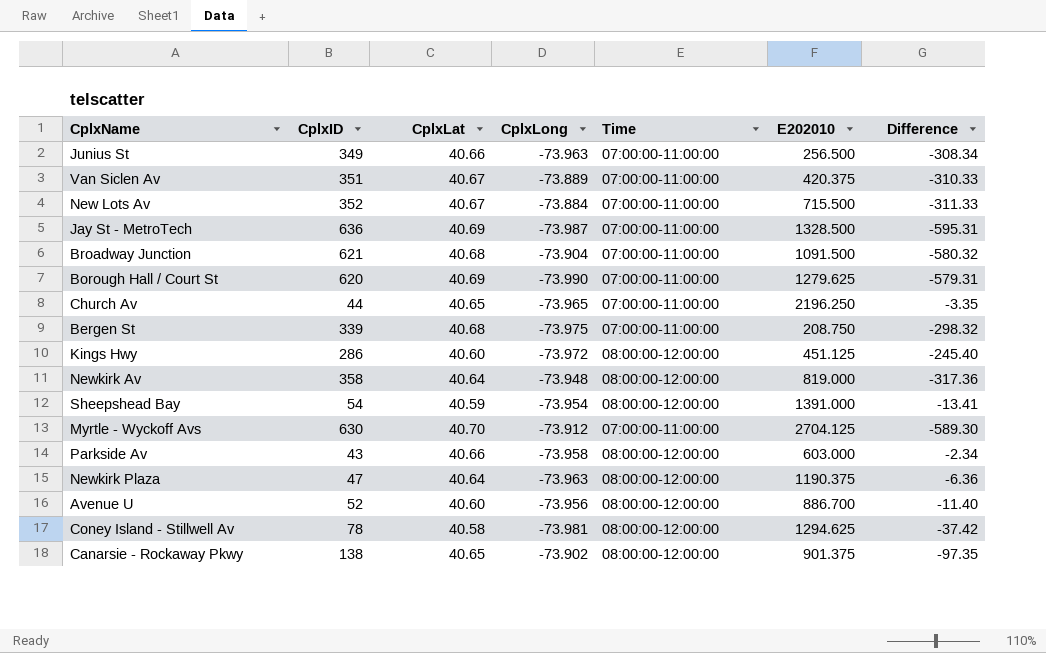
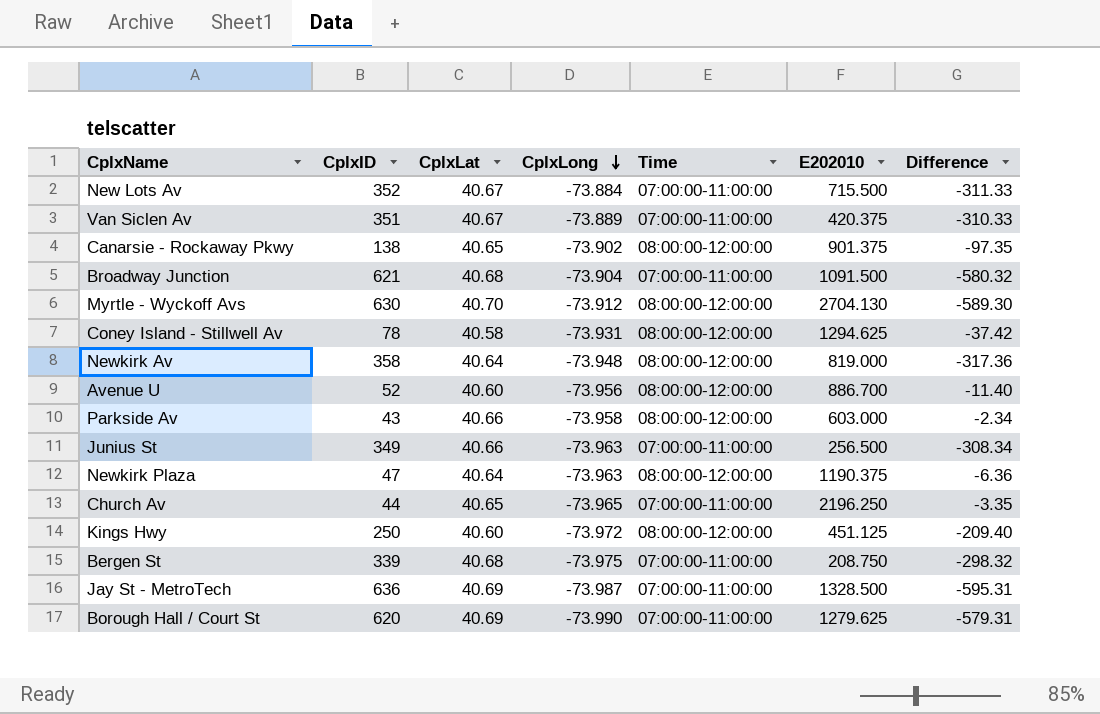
row order: none -> CplxLong descending
row Sheepshead Bay: 54 | 40.59 | -73.954 | 08:00:00-12:00:00 | 1391.000 | -13.41 -> none
Myrtle - Wyckoff Avs | Time: 07:00:00-11:00:00 -> 08:00:00-12:00:00
Myrtle - Wyckoff Avs | E202010: 2704.125 -> 2704.130
Coney Island - Stillwell Av | CplxLong: -73.981 -> -73.931
Kings Hwy | CplxID: 286 -> 250
Kings Hwy | Difference: -245.40 -> -209.40

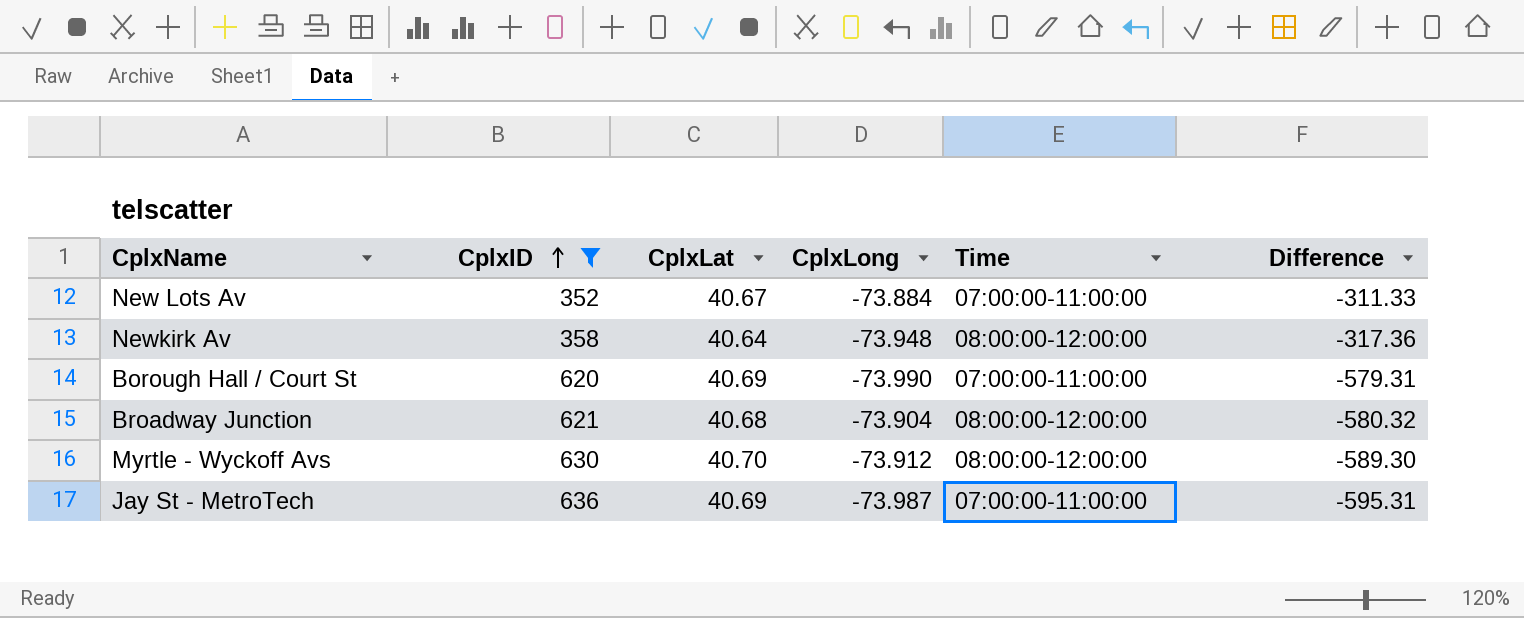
filter: none -> CplxID >= 352
row order: CplxLong descending -> CplxID ascending
column E202010 | position: 6 -> none
Broadway Junction | Time: 07:00:00-11:00:00 -> 08:00:00-12:00:00

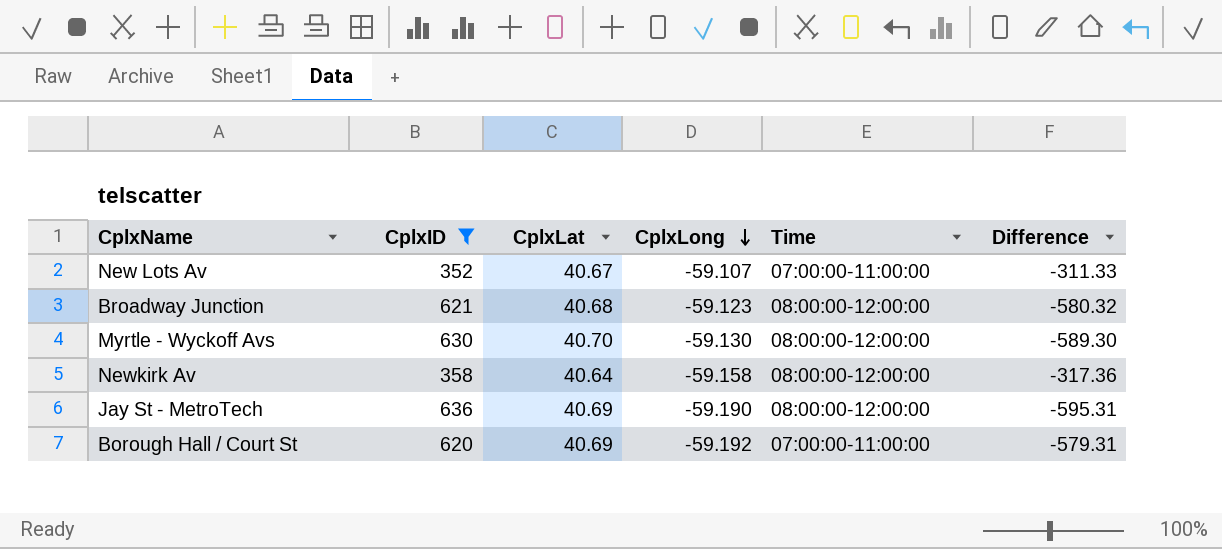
row order: CplxID ascending -> CplxLong descending
New Lots Av | CplxLong: -73.884 -> -59.107
Broadway Junction | CplxLong: -73.904 -> -59.123
Myrtle - Wyckoff Avs | CplxLong: -73.912 -> -59.130
Newkirk Av | CplxLong: -73.948 -> -59.158
Jay St - MetroTech | CplxLong: -73.987 -> -59.190
Jay St - MetroTech | Time: 07:00:00-11:00:00 -> 08:00:00-12:00:00
Borough Hall / Court St | CplxLong: -73.990 -> -59.192

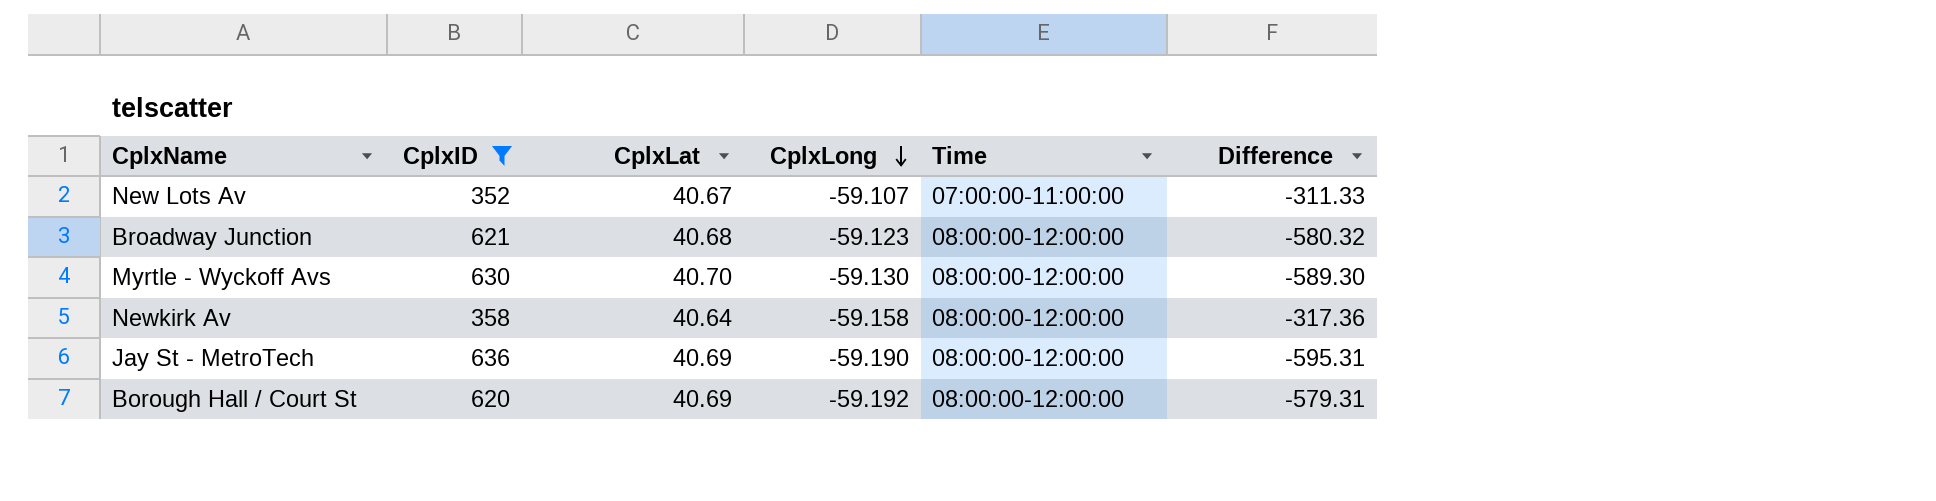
Borough Hall / Court St | Time: 07:00:00-11:00:00 -> 08:00:00-12:00:00

